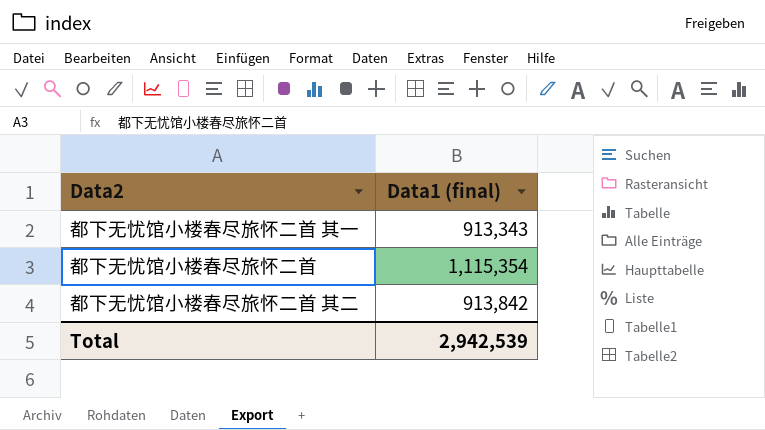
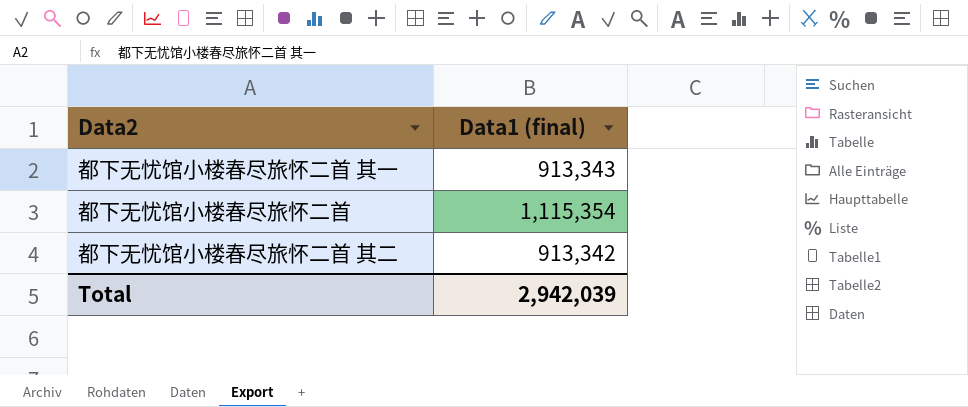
都下无忧馆小楼春尽旅怀二首 其二 | Data1 (final): 913,842 -> 913,342
Total | Data1 (final): 2,942,539 -> 2,942,039

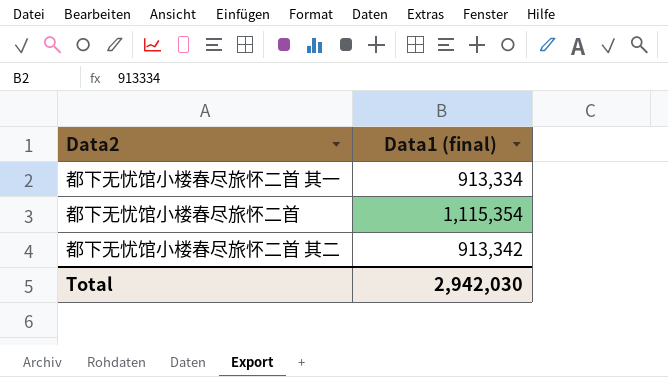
都下无忧馆小楼春尽旅怀二首 其一 | Data1 (final): 913,343 -> 913,334
Total | Data1 (final): 2,942,039 -> 2,942,030

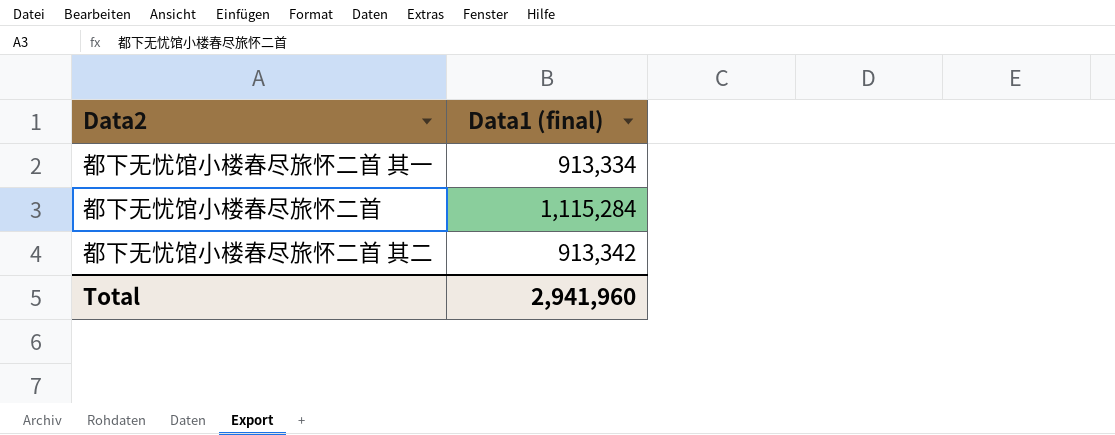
都下无忧馆小楼春尽旅怀二首 | Data1 (final): 1,115,354 -> 1,115,284
Total | Data1 (final): 2,942,030 -> 2,941,960

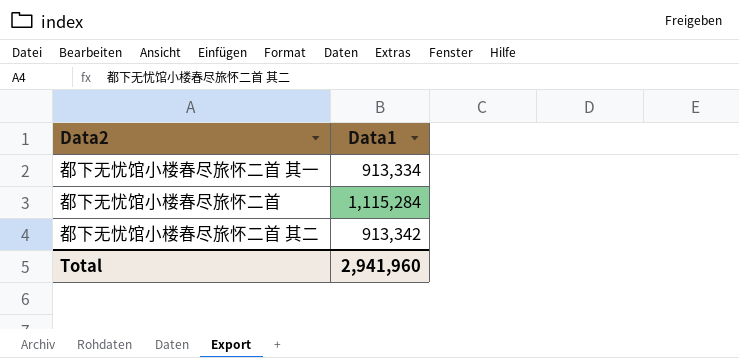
column name: Data1 (final) -> Data1

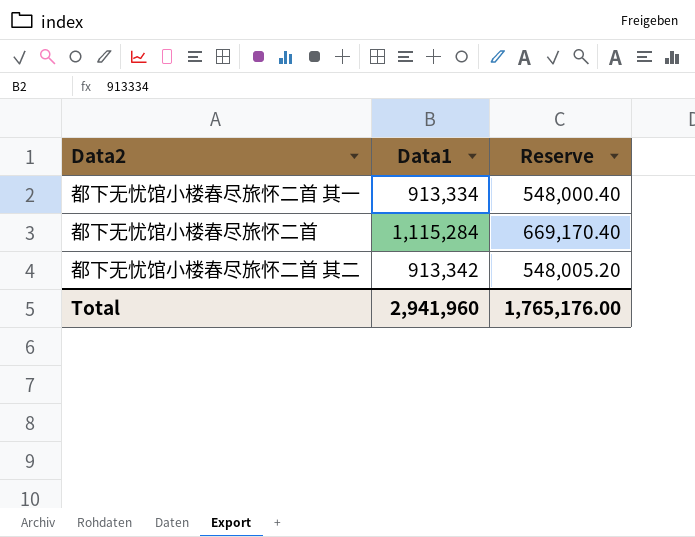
column Reserve | formula: none -> [Data1] * 0.6

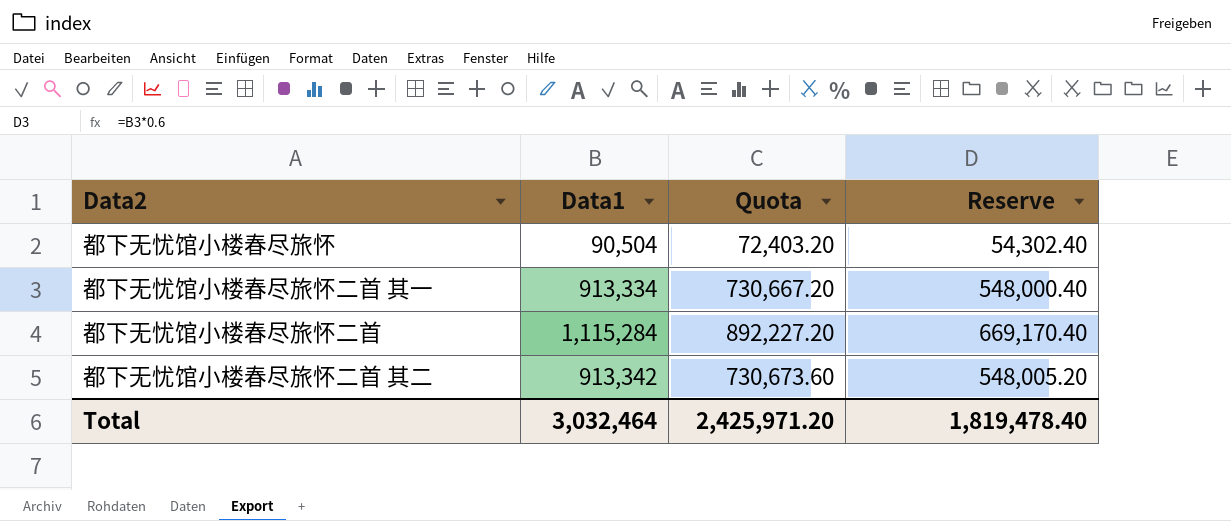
column Quota | formula: none -> [Data1] * 0.8
row 都下无忧馆小楼春尽旅怀: none -> 90,504 | 72,403.20 | 54,302.40
Total | Data1: 2,941,960 -> 3,032,464
Total | Reserve: 1,765,176.00 -> 1,819,478.40

